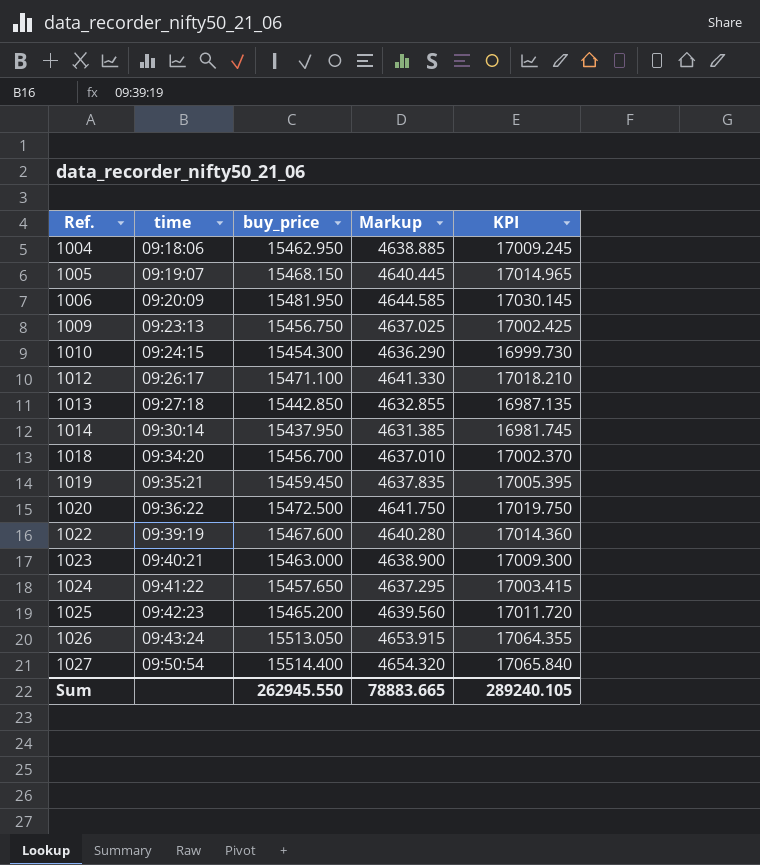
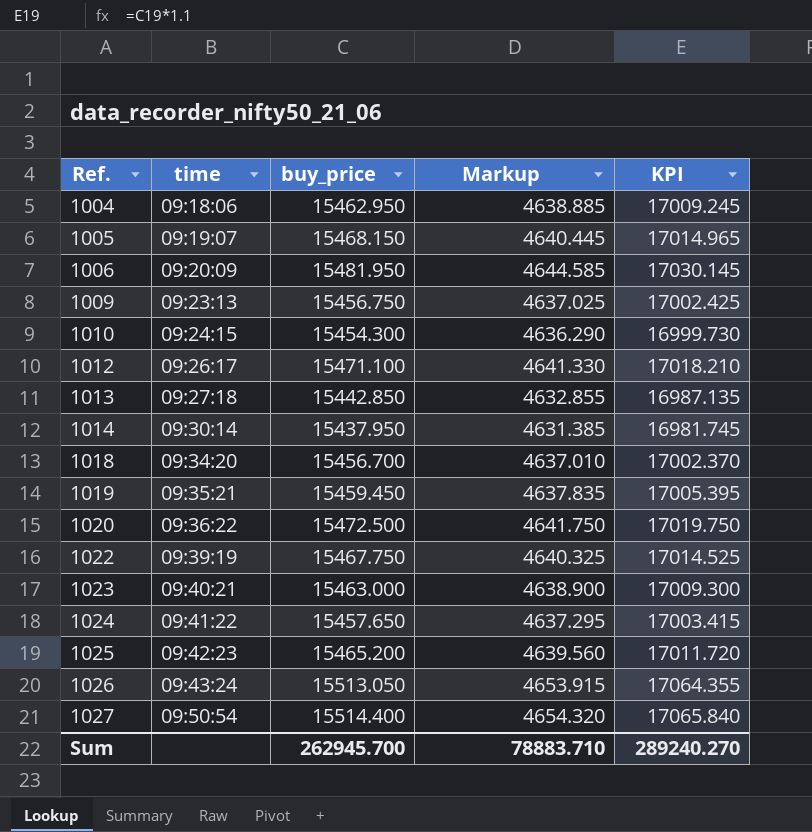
1022 | buy_price: 15467.600 -> 15467.750
1022 | Markup: 4640.280 -> 4640.325
1022 | KPI: 17014.360 -> 17014.525
Sum | buy_price: 262945.550 -> 262945.700
Sum | Markup: 78883.665 -> 78883.710
Sum | KPI: 289240.105 -> 289240.270

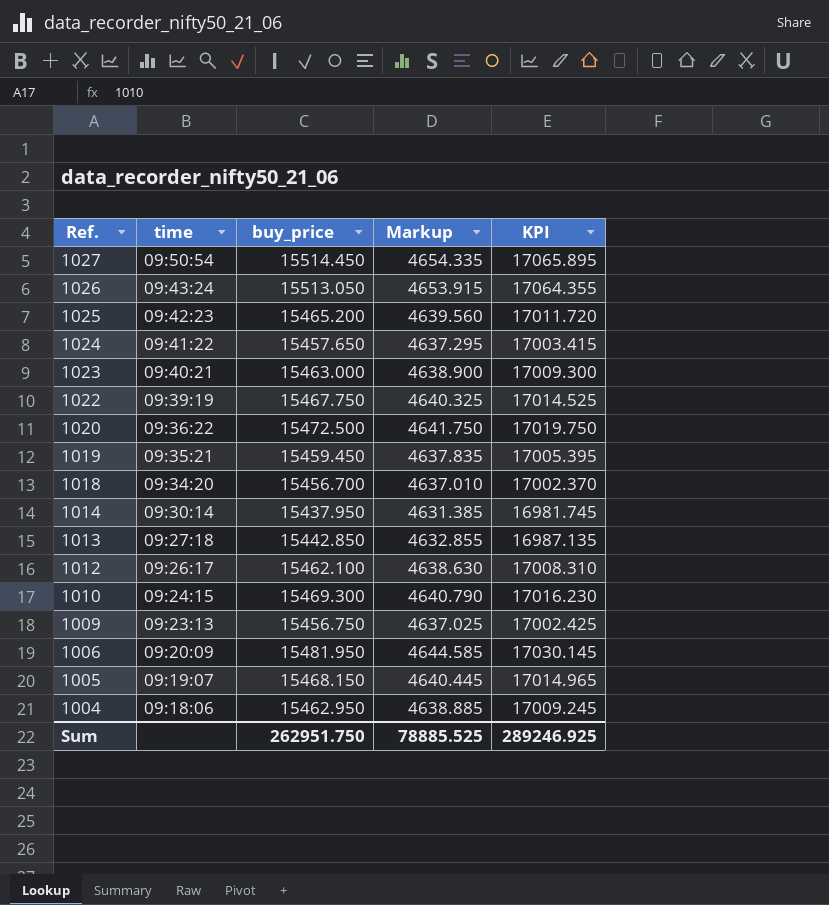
row order: Ref. ascending -> Ref. descending
1027 | buy_price: 15514.400 -> 15514.450
1027 | Markup: 4654.320 -> 4654.335
1027 | KPI: 17065.840 -> 17065.895
1012 | buy_price: 15471.100 -> 15462.100
1012 | Markup: 4641.330 -> 4638.630
1012 | KPI: 17018.210 -> 17008.310
1010 | buy_price: 15454.300 -> 15469.300
1010 | Markup: 4636.290 -> 4640.790
1010 | KPI: 16999.730 -> 17016.230
Sum | buy_price: 262945.700 -> 262951.750
Sum | Markup: 78883.710 -> 78885.525
Sum | KPI: 289240.270 -> 289246.925

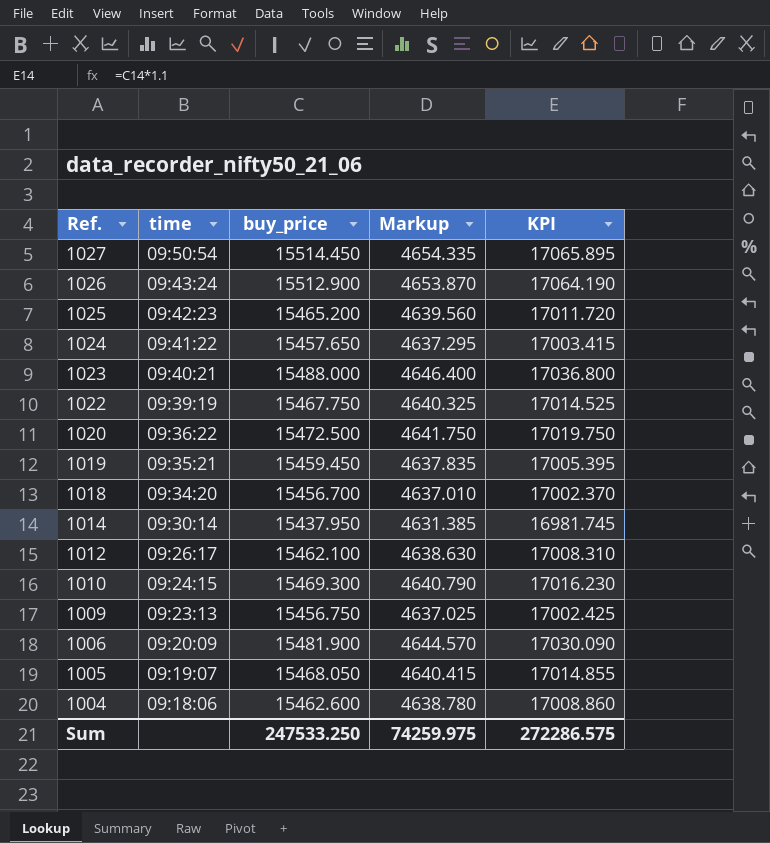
row 1013: 09:27:18 | 15442.850 | 4632.855 | 16987.135 -> none
1026 | buy_price: 15513.050 -> 15512.900
1026 | Markup: 4653.915 -> 4653.870
1026 | KPI: 17064.355 -> 17064.190
1023 | buy_price: 15463.000 -> 15488.000
1023 | Markup: 4638.900 -> 4646.400
1023 | KPI: 17009.300 -> 17036.800
1006 | buy_price: 15481.950 -> 15481.900
1006 | Markup: 4644.585 -> 4644.570
1006 | KPI: 17030.145 -> 17030.090
1005 | buy_price: 15468.150 -> 15468.050
1005 | Markup: 4640.445 -> 4640.415
1005 | KPI: 17014.965 -> 17014.855
1004 | buy_price: 15462.950 -> 15462.600
1004 | Markup: 4638.885 -> 4638.780
1004 | KPI: 17009.245 -> 17008.860
Sum | buy_price: 262951.750 -> 247533.250
Sum | Markup: 78885.525 -> 74259.975
Sum | KPI: 289246.925 -> 272286.575

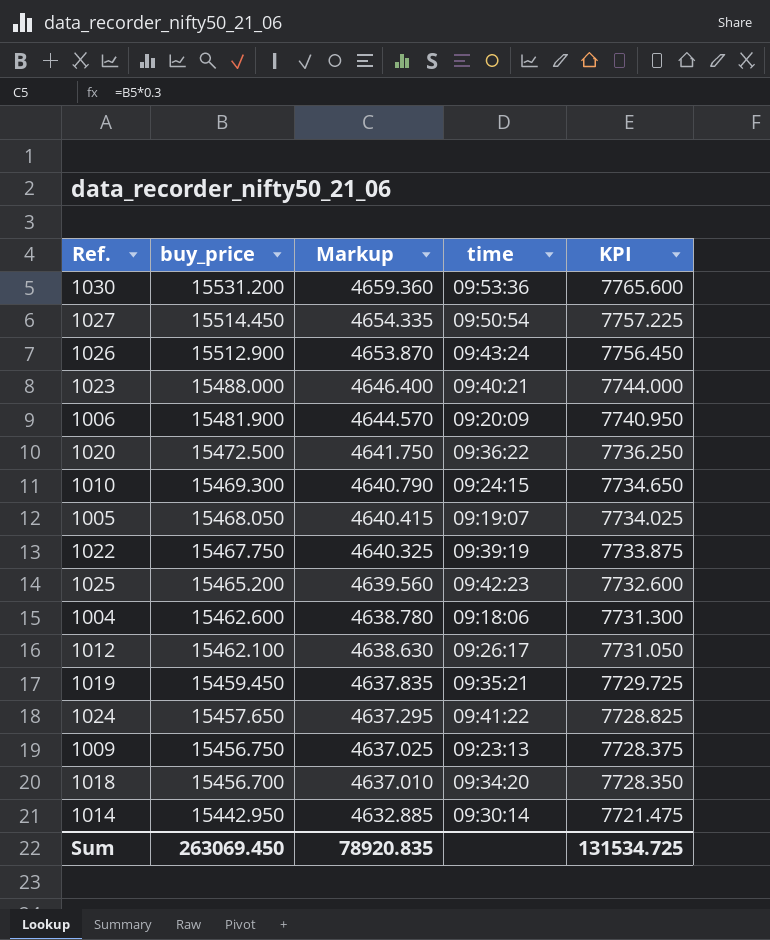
row order: Ref. descending -> buy_price descending
column time | position: 2 -> 4
column KPI | formula: [buy_price] * 1.1 -> [buy_price] * 0.5
row 1030: none -> 15531.200 | 4659.360 | 09:53:36 | 7765.600
1014 | buy_price: 15437.950 -> 15442.950
1014 | Markup: 4631.385 -> 4632.885
Sum | buy_price: 247533.250 -> 263069.450
Sum | Markup: 74259.975 -> 78920.835
Sum | KPI: 272286.575 -> 131534.725

